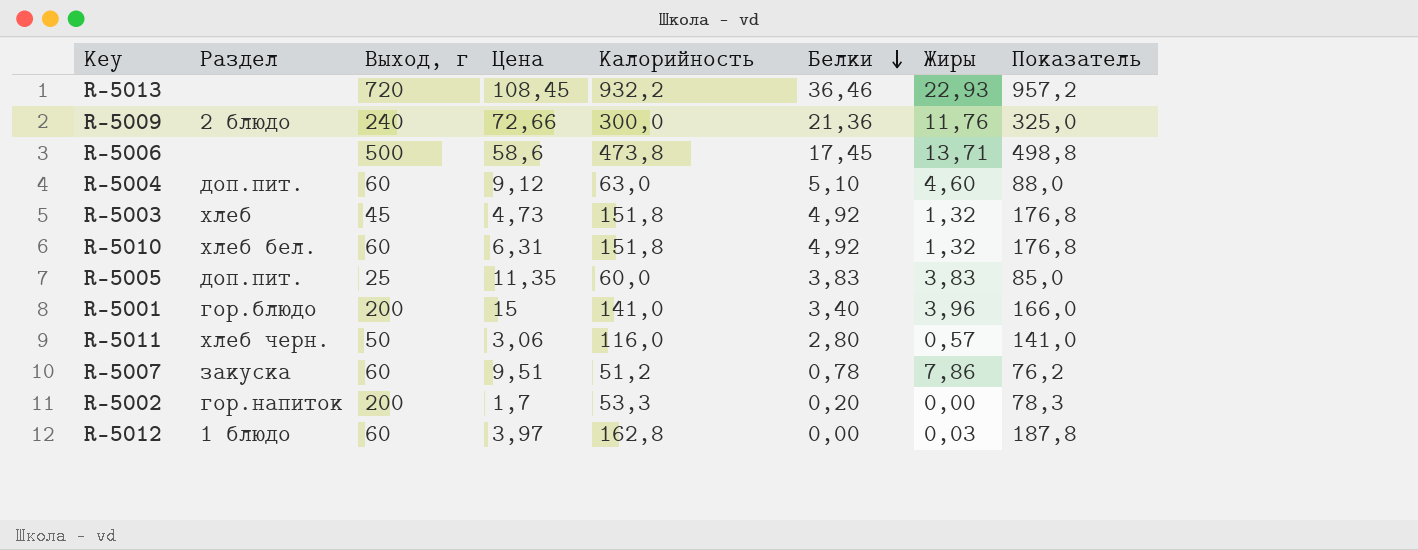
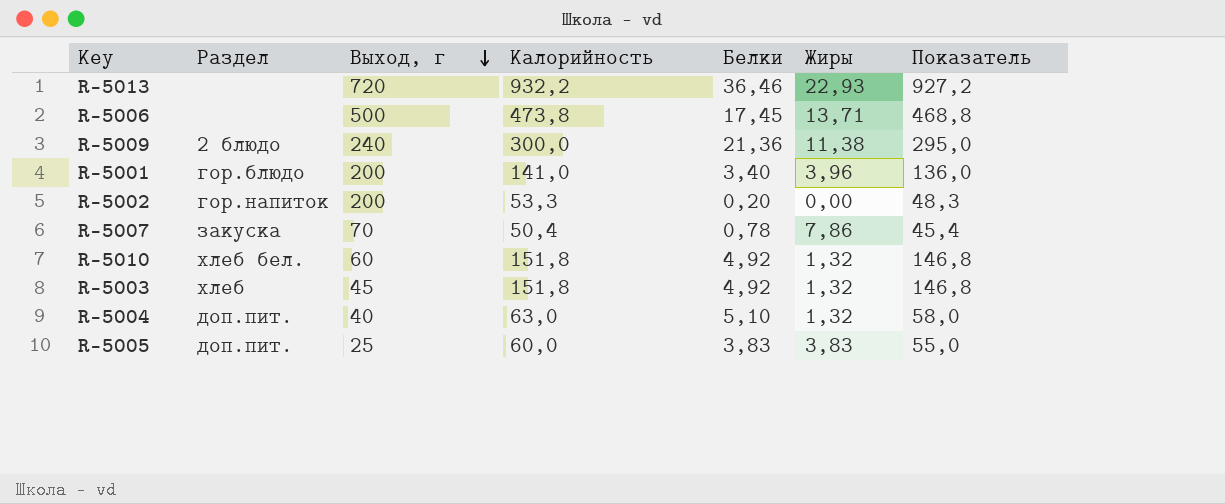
row order: Белки descending -> Выход, г descending
column Цена | position: 4 -> none
column Показатель | formula: [Калорийность] + 25 -> [Калорийность] - 5
row R-5011: хлеб черн. | 50 | 3,06 | 116,0 | 2,80 | 0,57 | 141,0 -> none
row R-5012: 1 блюдо | 60 | 3,97 | 162,8 | 0,00 | 0,03 | 187,8 -> none
R-5009 | Жиры: 11,76 -> 11,38
R-5007 | Выход, г: 60 -> 70
R-5007 | Калорийность: 51,2 -> 50,4
R-5004 | Выход, г: 60 -> 40
R-5004 | Жиры: 4,60 -> 1,32

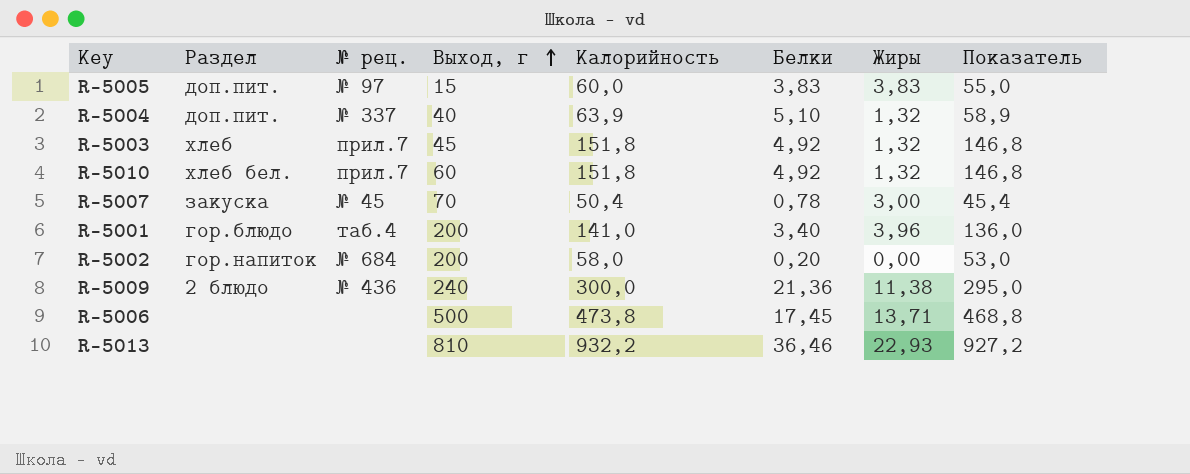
row order: Выход, г descending -> Выход, г ascending
column № рец. | position: none -> 3
R-5005 | Выход, г: 25 -> 15
R-5004 | Калорийность: 63,0 -> 63,9
R-5004 | Показатель: 58,0 -> 58,9
R-5007 | Жиры: 7,86 -> 3,00
R-5002 | Калорийность: 53,3 -> 58,0
R-5002 | Показатель: 48,3 -> 53,0
R-5013 | Выход, г: 720 -> 810

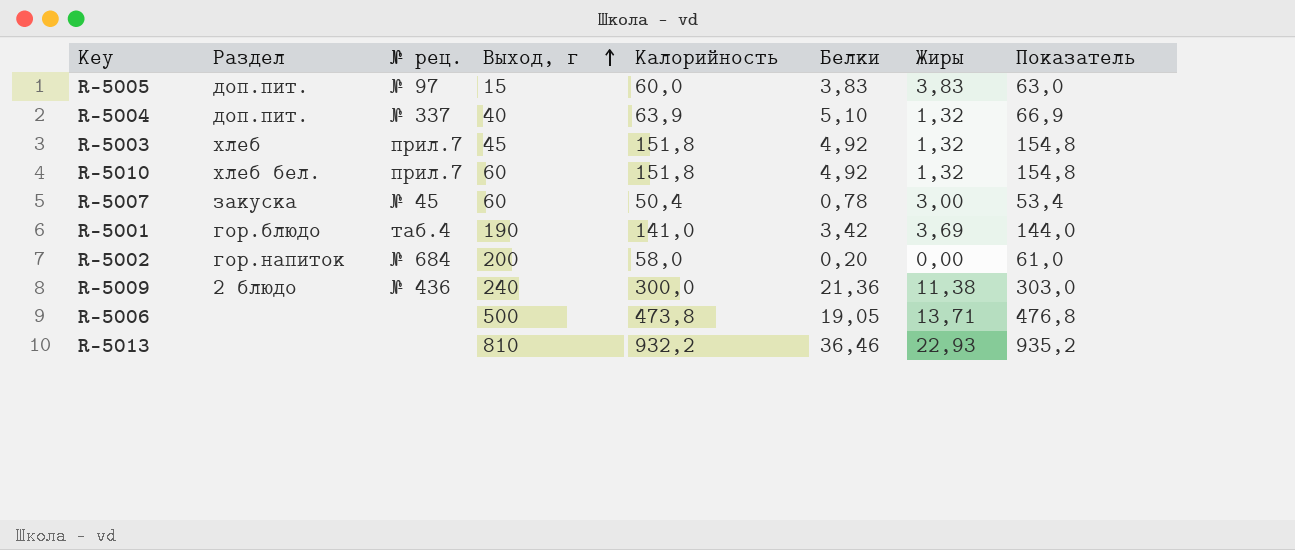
column Показатель | formula: [Калорийность] - 5 -> [Калорийность] + 3
R-5007 | Выход, г: 70 -> 60
R-5001 | Выход, г: 200 -> 190
R-5001 | Белки: 3,40 -> 3,42
R-5001 | Жиры: 3,96 -> 3,69
R-5006 | Белки: 17,45 -> 19,05

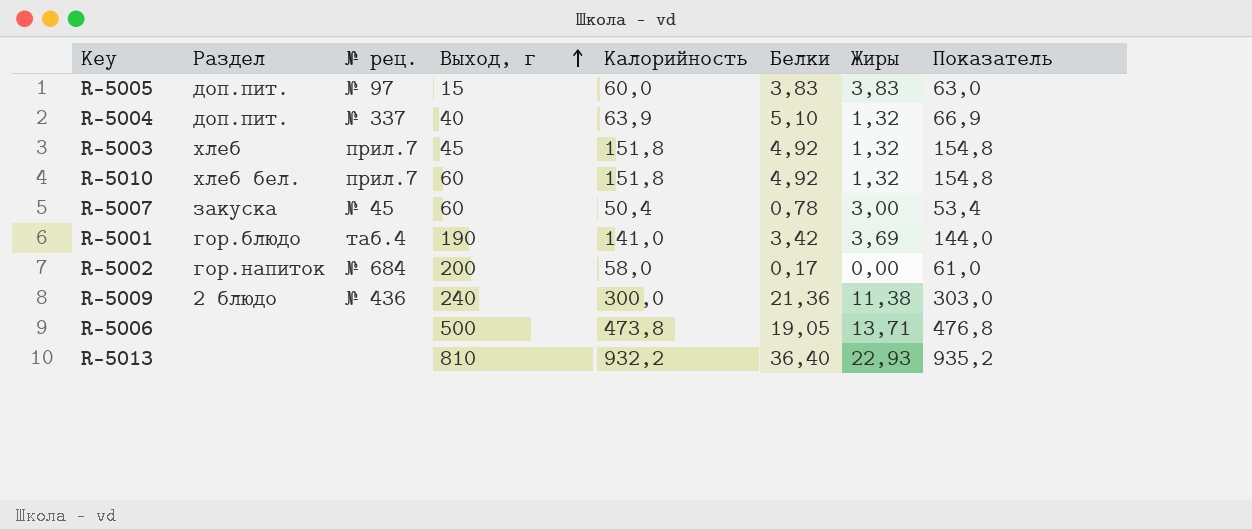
R-5002 | Белки: 0,20 -> 0,17
R-5013 | Белки: 36,46 -> 36,40

